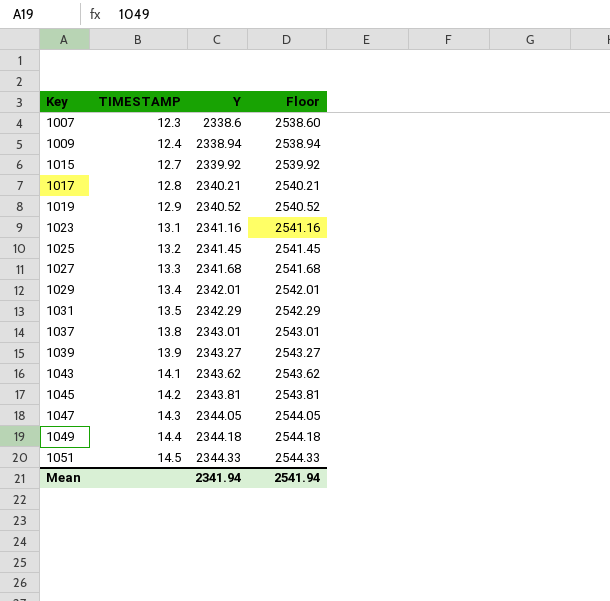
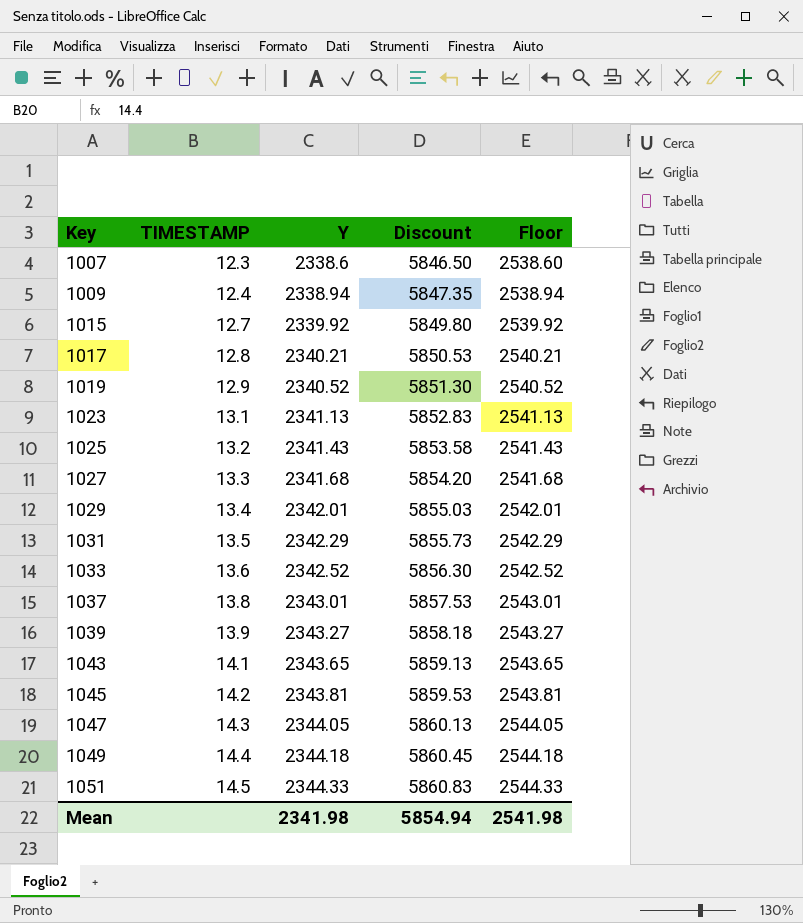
column Discount | formula: none -> [Y] * 2.5
1023 | Y: 2341.16 -> 2341.13
1023 | Floor: 2541.16 -> 2541.13
1025 | Y: 2341.45 -> 2341.43
1025 | Floor: 2541.45 -> 2541.43
row 1033: none -> 13.6 | 2342.52 | 5856.30 | 2542.52
1043 | Y: 2343.62 -> 2343.65
1043 | Floor: 2543.62 -> 2543.65
Mean | Y: 2341.94 -> 2341.98
Mean | Floor: 2541.94 -> 2541.98

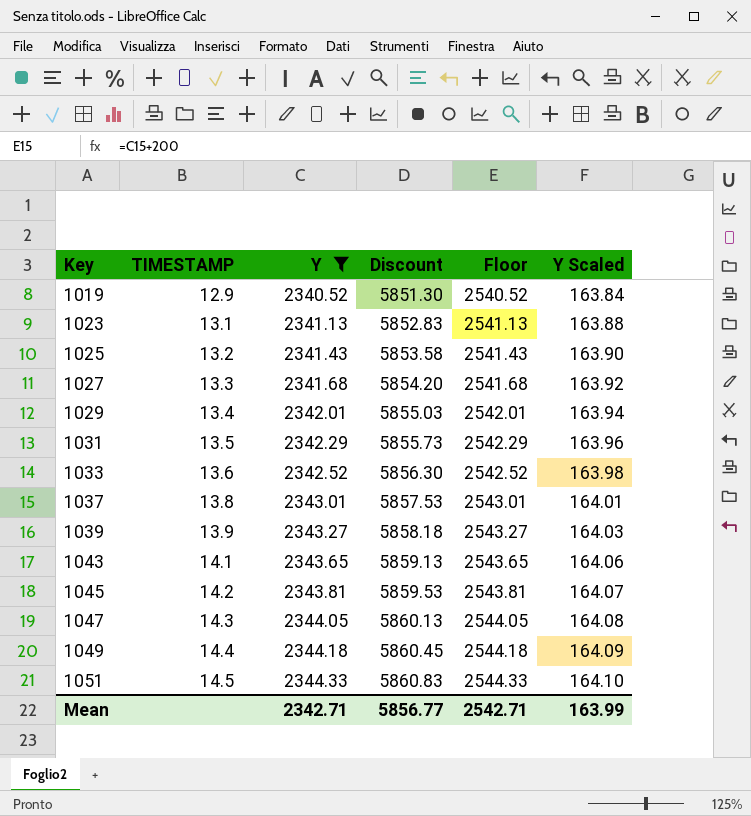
filter: none -> Y >= 2340.52
column Y Scaled | formula: none -> [Y] * 0.07
Mean | Y: 2341.98 -> 2342.71
Mean | Discount: 5854.94 -> 5856.77
Mean | Floor: 2541.98 -> 2542.71

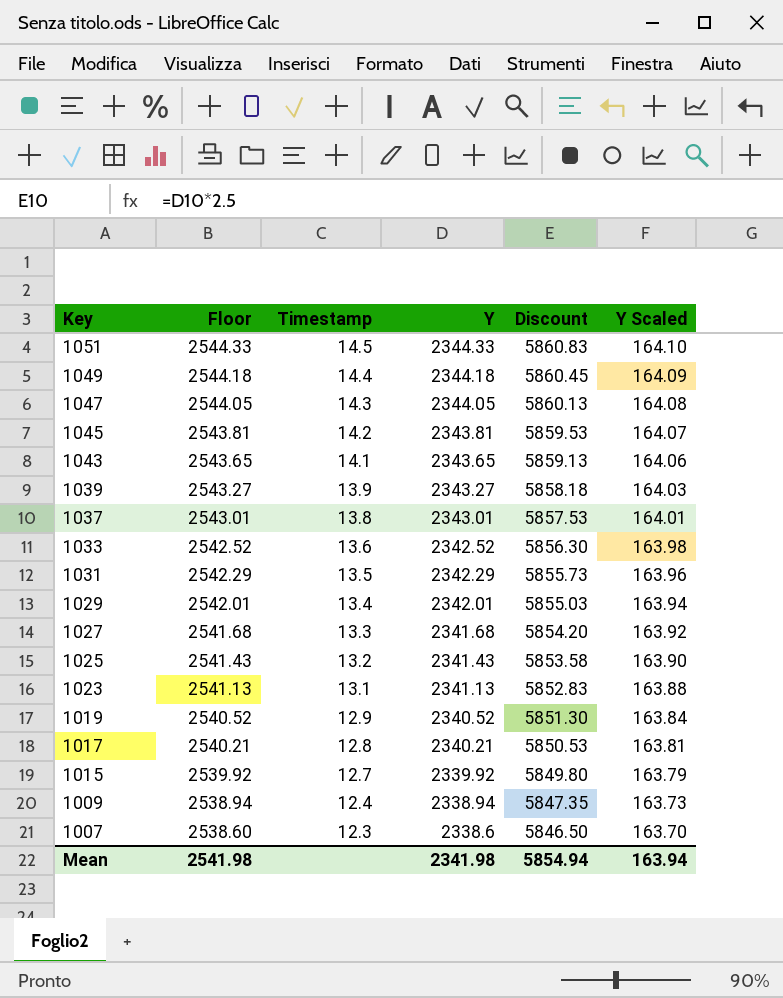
filter: Y >= 2340.52 -> none
row order: Key ascending -> Key descending
column Floor | position: 5 -> 2
column name: TIMESTAMP -> Timestamp
Mean | Floor: 2542.71 -> 2541.98
Mean | Y: 2342.71 -> 2341.98
Mean | Discount: 5856.77 -> 5854.94
Mean | Y Scaled: 163.99 -> 163.94

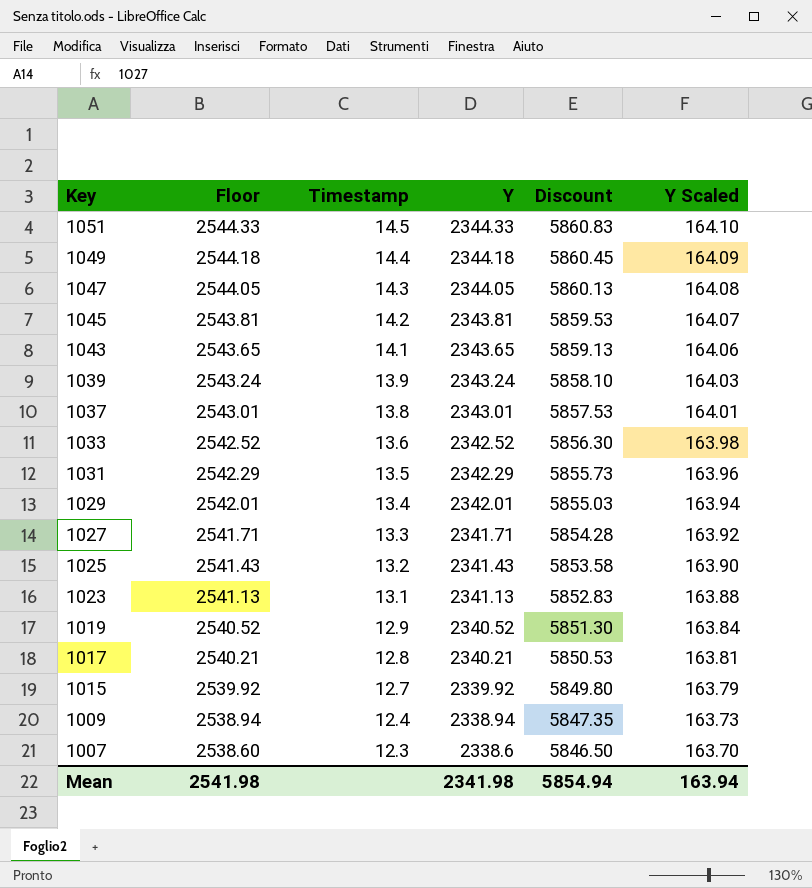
1039 | Floor: 2543.27 -> 2543.24
1039 | Y: 2343.27 -> 2343.24
1039 | Discount: 5858.18 -> 5858.10
1027 | Floor: 2541.68 -> 2541.71
1027 | Y: 2341.68 -> 2341.71
1027 | Discount: 5854.20 -> 5854.28

